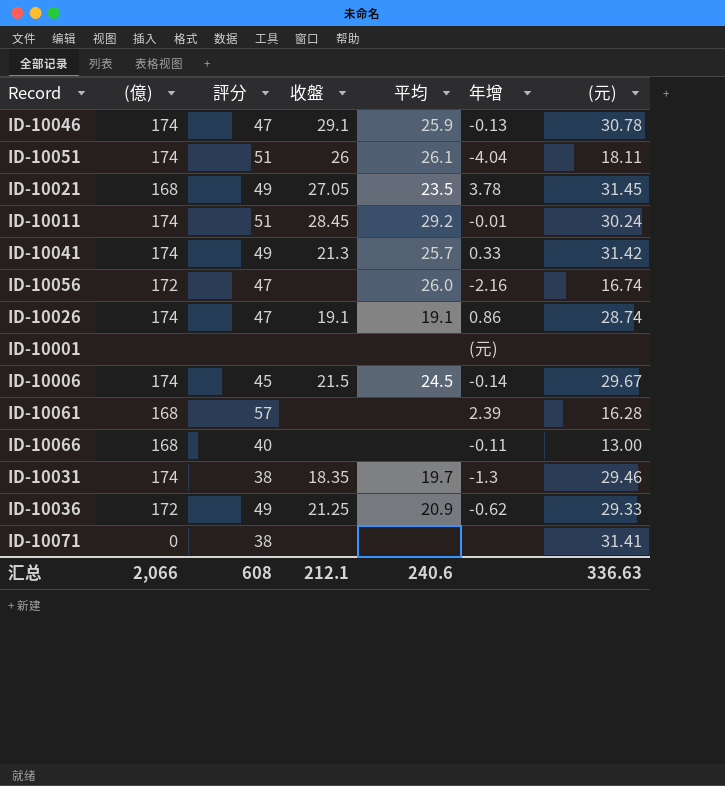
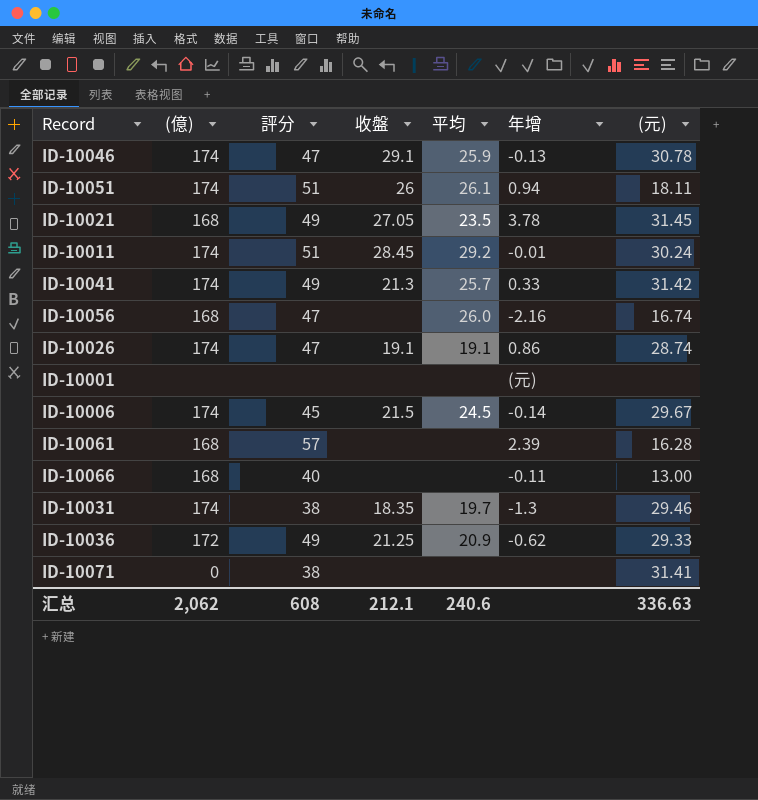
ID-10051 | 年增: -4.04 -> 0.94
ID-10056 | (億): 172 -> 168
汇总 | (億): 2,066 -> 2,062

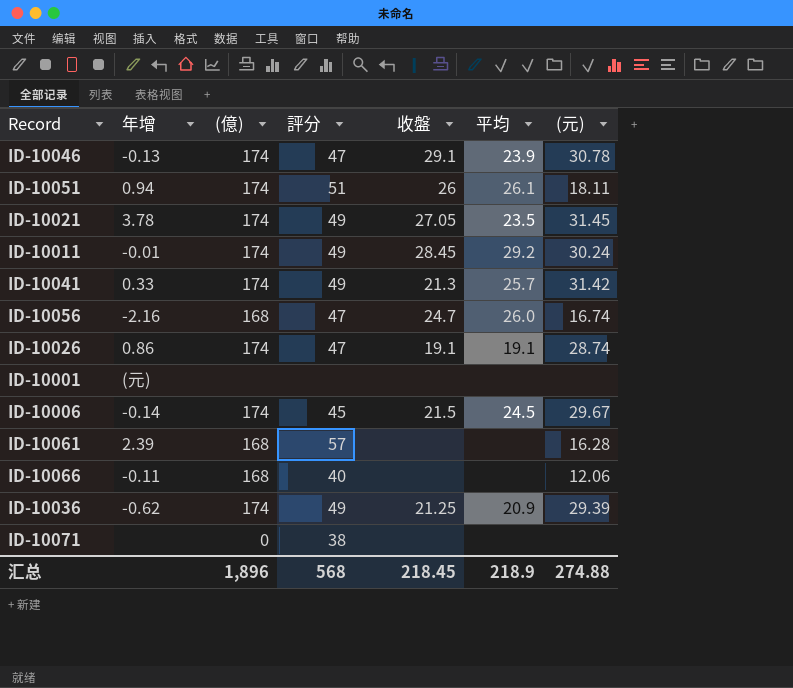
column 年增 | position: 6 -> 2
row ID-10031: 174 | 38 | 18.35 | 19.7 | -1.3 | 29.46 -> none
ID-10046 | 平均: 25.9 -> 23.9
ID-10021 | (億): 168 -> 174
ID-10011 | 評分: 51 -> 49
ID-10056 | 收盤: none -> 24.7
ID-10066 | (元): 13.00 -> 12.06
ID-10036 | (億): 172 -> 174
ID-10036 | (元): 29.33 -> 29.39
ID-10071 | (元): 31.41 -> none
汇总 | (億): 2,062 -> 1,896
汇总 | 評分: 608 -> 568
汇总 | 收盤: 212.1 -> 218.45
汇总 | 平均: 240.6 -> 218.9
汇总 | (元): 336.63 -> 274.88

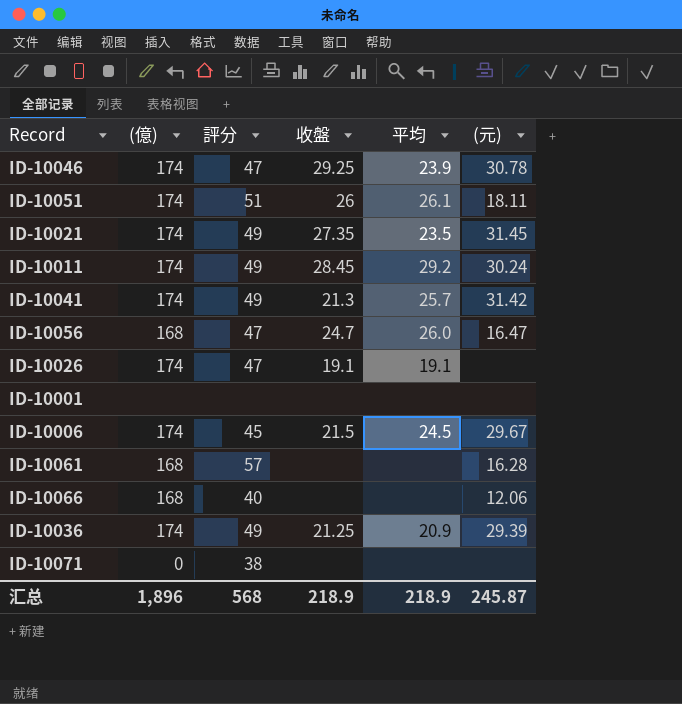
column 年增 | position: 2 -> none
ID-10046 | 收盤: 29.1 -> 29.25
ID-10021 | 收盤: 27.05 -> 27.35
ID-10056 | (元): 16.74 -> 16.47
ID-10026 | (元): 28.74 -> none
汇总 | 收盤: 218.45 -> 218.9
汇总 | (元): 274.88 -> 245.87

